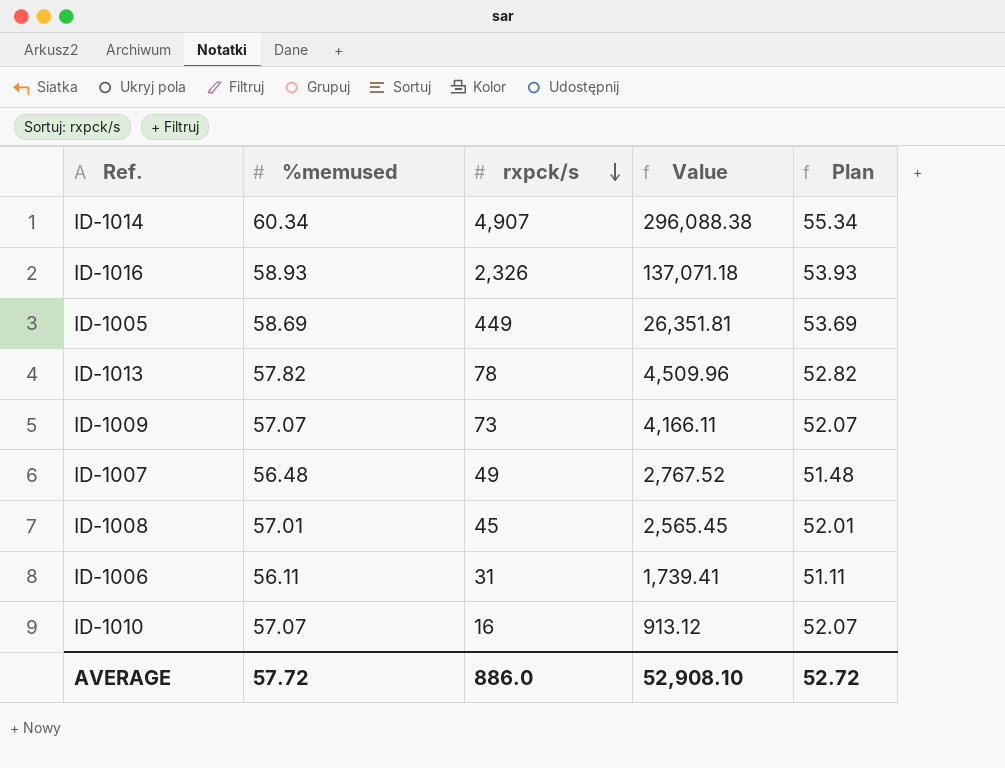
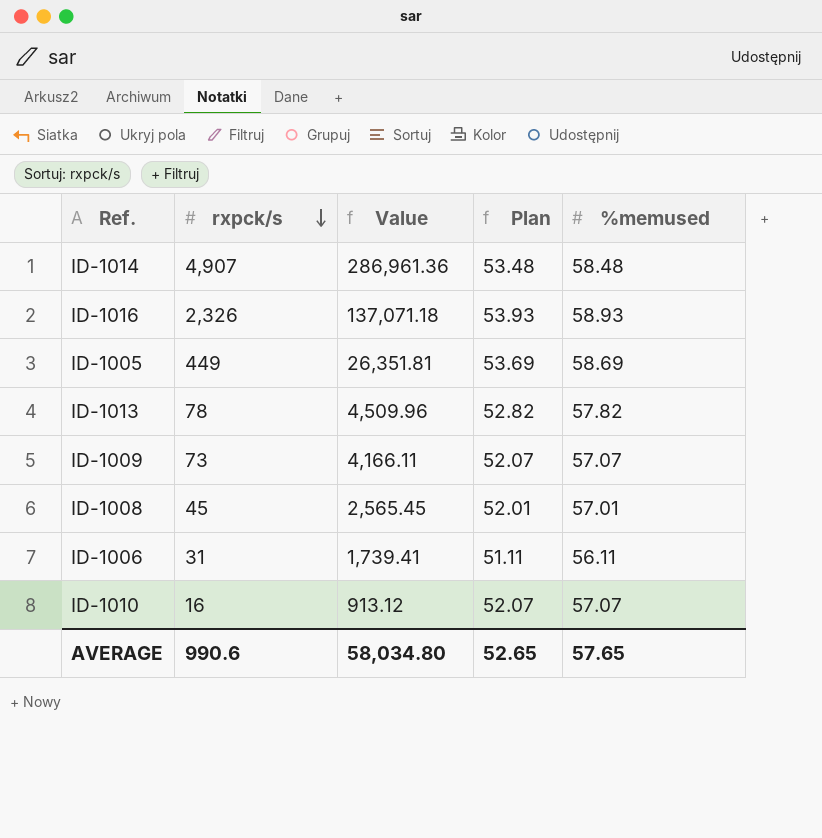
column %memused | position: 2 -> 5
row ID-1007: 56.48 | 49 | 2,767.52 | 51.48 -> none
ID-1014 | Value: 296,088.38 -> 286,961.36
ID-1014 | Plan: 55.34 -> 53.48
ID-1014 | %memused: 60.34 -> 58.48
AVERAGE | rxpck/s: 886.0 -> 990.6
AVERAGE | Value: 52,908.10 -> 58,034.80
AVERAGE | Plan: 52.72 -> 52.65
AVERAGE | %memused: 57.72 -> 57.65

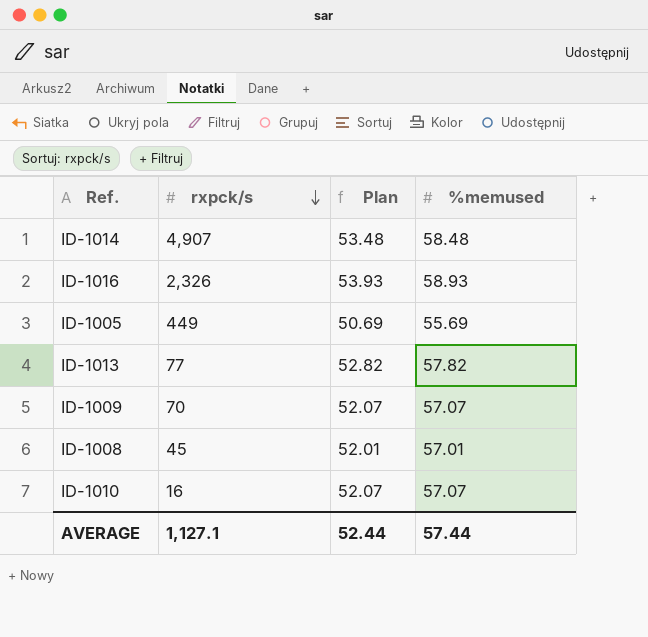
column Value | formula: [rxpck/s] * [%memused] -> none
row ID-1006: 31 | 1,739.41 | 51.11 | 56.11 -> none
ID-1005 | Plan: 53.69 -> 50.69
ID-1005 | %memused: 58.69 -> 55.69
ID-1013 | rxpck/s: 78 -> 77
ID-1009 | rxpck/s: 73 -> 70
AVERAGE | rxpck/s: 990.6 -> 1,127.1
AVERAGE | Plan: 52.65 -> 52.44
AVERAGE | %memused: 57.65 -> 57.44

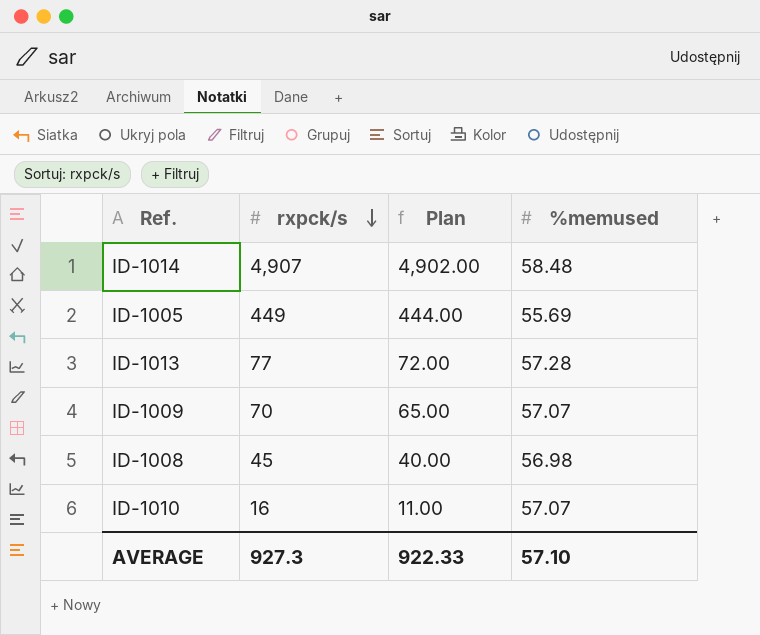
column Plan | formula: [%memused] - 5 -> [rxpck/s] - 5
row ID-1016: 2,326 | 53.93 | 58.93 -> none
ID-1013 | %memused: 57.82 -> 57.28
ID-1008 | %memused: 57.01 -> 56.98
AVERAGE | rxpck/s: 1,127.1 -> 927.3
AVERAGE | Plan: 52.44 -> 922.33
AVERAGE | %memused: 57.44 -> 57.10

